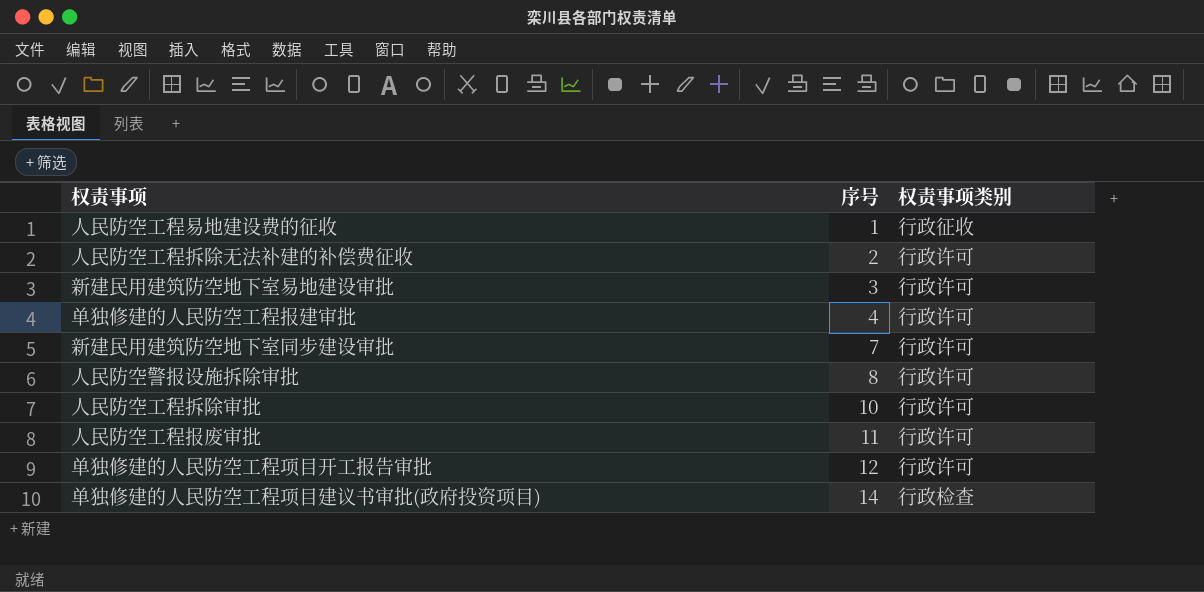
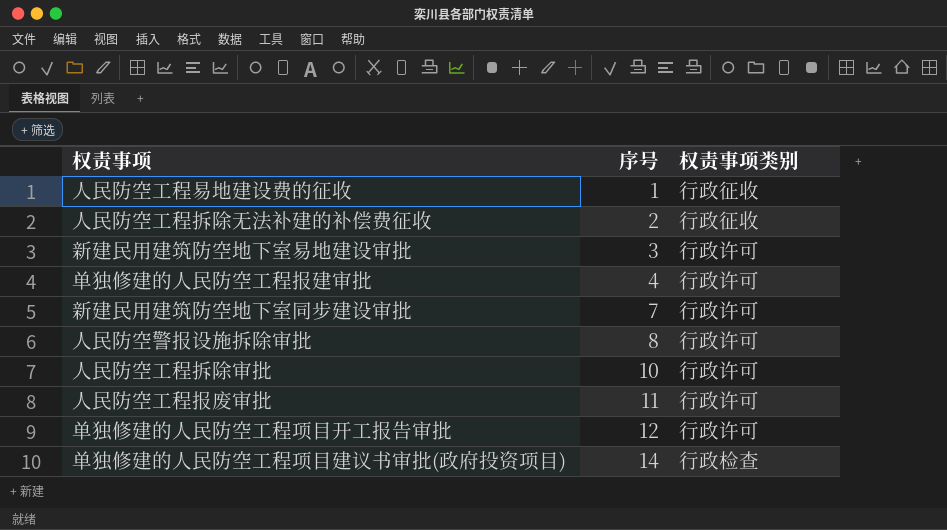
人民防空工程拆除无法补建的补偿费征收 | 权责事项类别: 行政许可 -> 行政征收

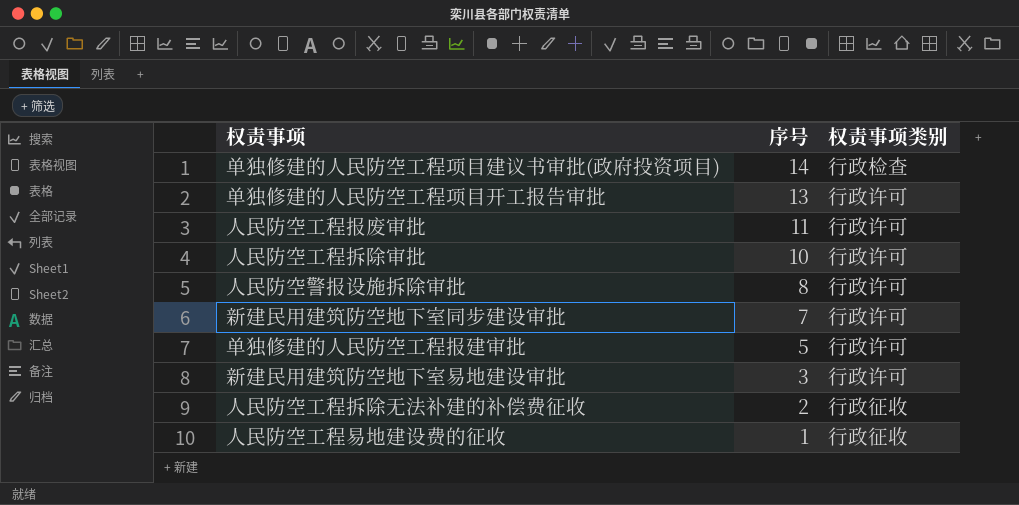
row order: 序号 ascending -> 序号 descending
单独修建的人民防空工程项目开工报告审批 | 序号: 12 -> 13
单独修建的人民防空工程报建审批 | 序号: 4 -> 5

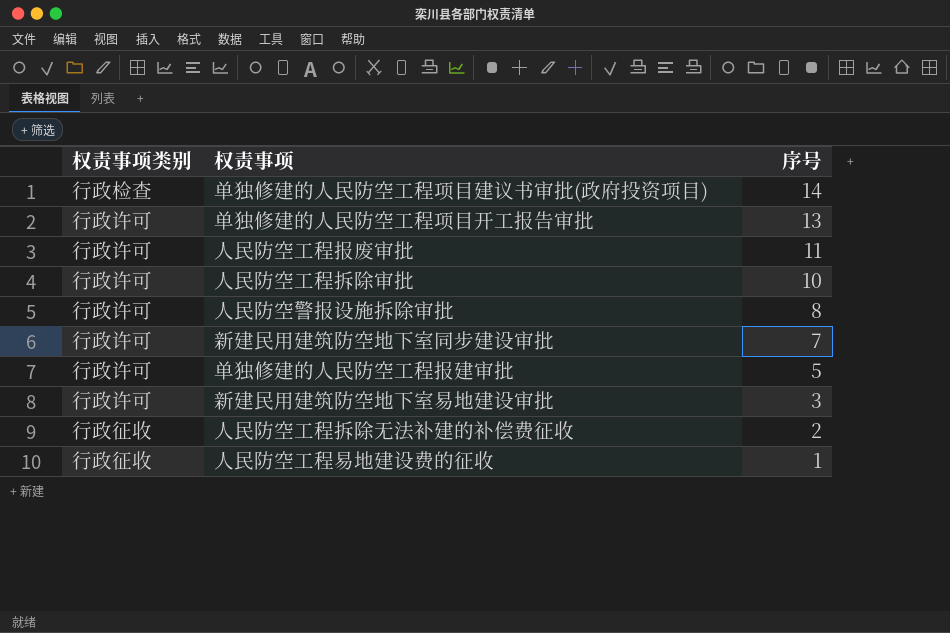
column 权责事项类别 | position: 3 -> 1

